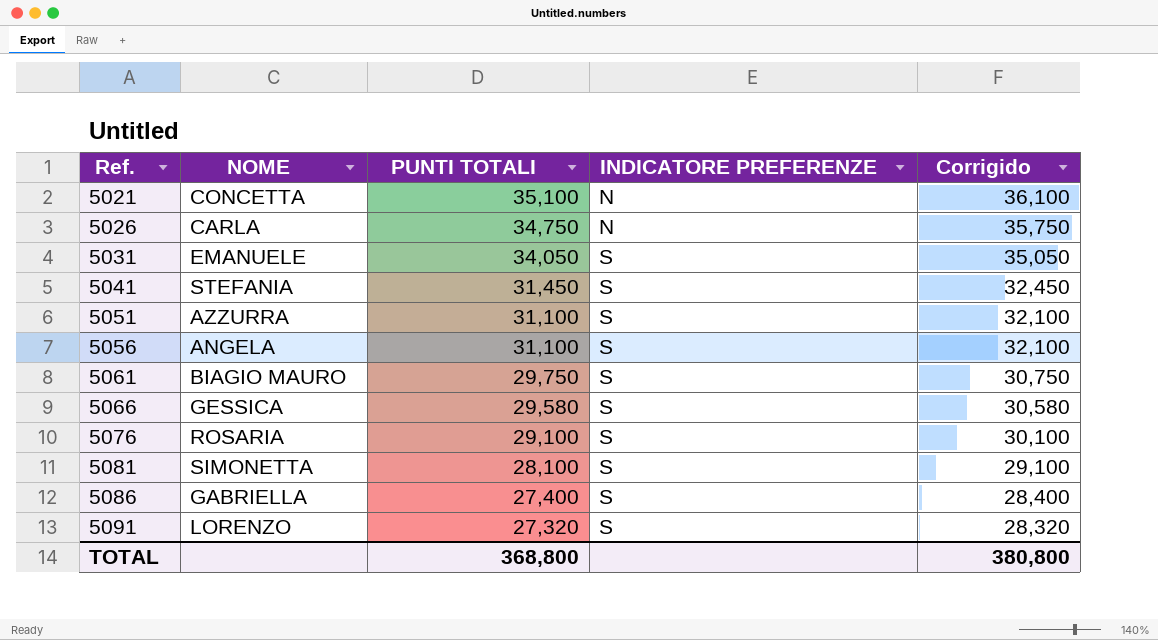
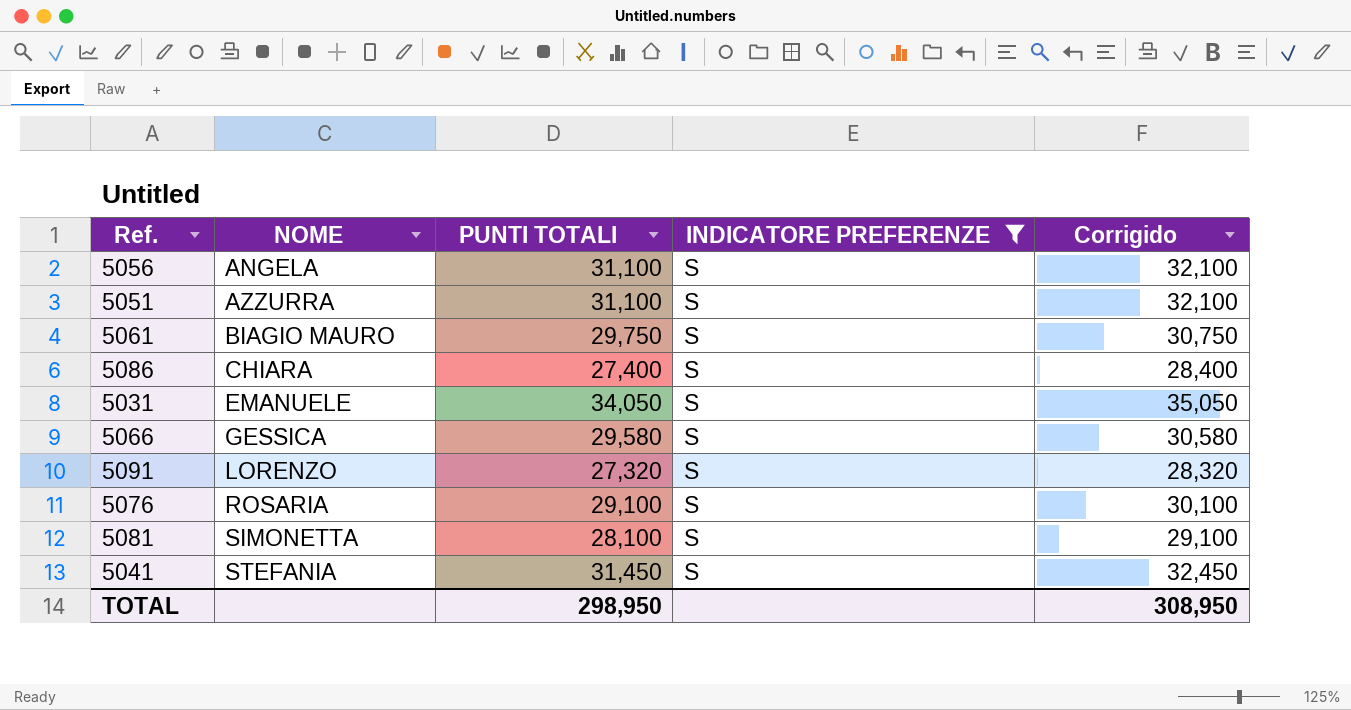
filter: none -> INDICATORE PREFERENZE = S
row order: Ref. ascending -> NOME ascending
5086 | NOME: GABRIELLA -> CHIARA
TOTAL | PUNTI TOTALI: 368,800 -> 298,950
TOTAL | Corrigido: 380,800 -> 308,950

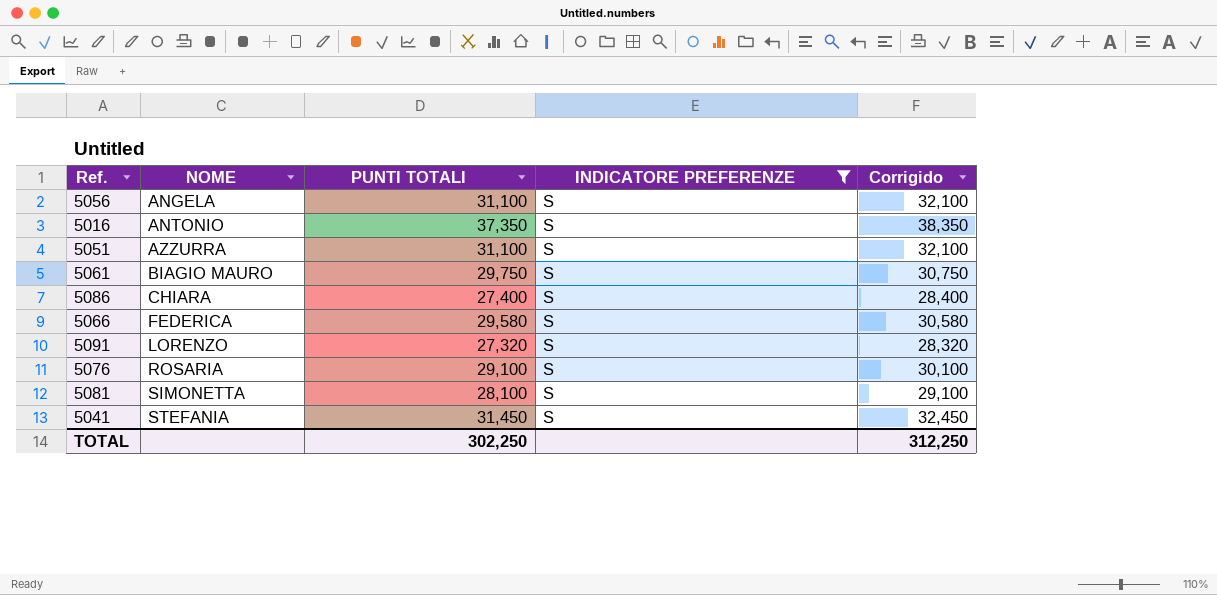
row 5031: EMANUELE | 34,050 | S | 35,050 -> none
row 5016: none -> ANTONIO | 37,350 | S | 38,350
5066 | NOME: GESSICA -> FEDERICA
TOTAL | PUNTI TOTALI: 298,950 -> 302,250
TOTAL | Corrigido: 308,950 -> 312,250

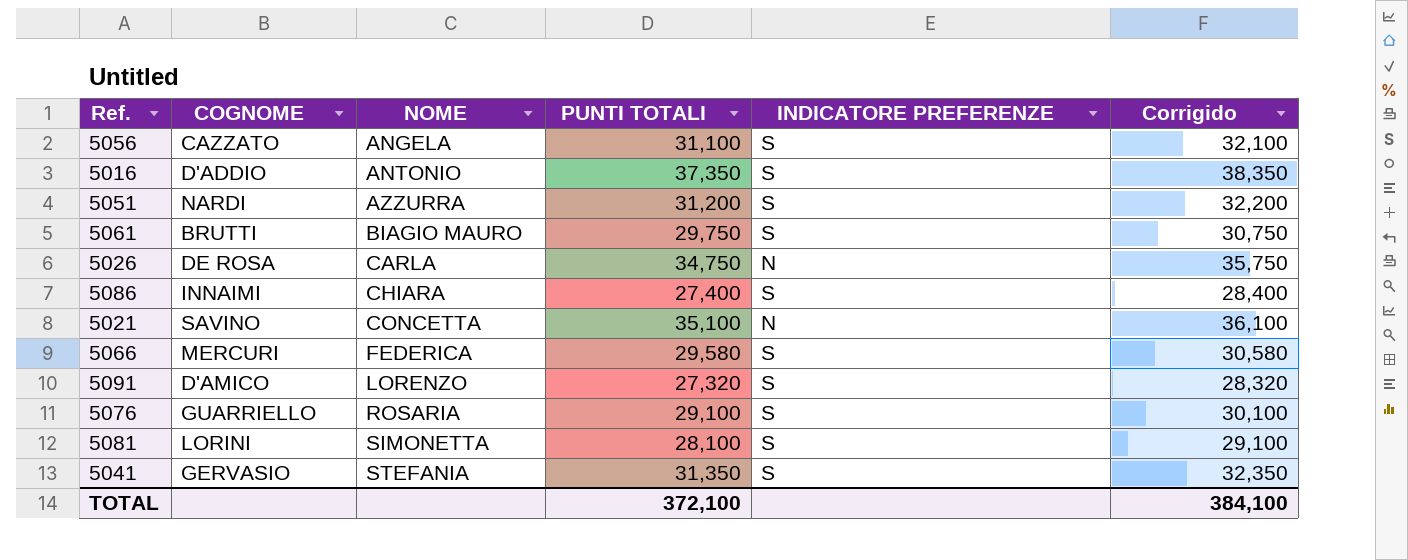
filter: INDICATORE PREFERENZE = S -> none
column COGNOME | position: none -> 2
5051 | PUNTI TOTALI: 31,100 -> 31,200
5051 | Corrigido: 32,100 -> 32,200
5041 | PUNTI TOTALI: 31,450 -> 31,350
5041 | Corrigido: 32,450 -> 32,350
TOTAL | PUNTI TOTALI: 302,250 -> 372,100
TOTAL | Corrigido: 312,250 -> 384,100

